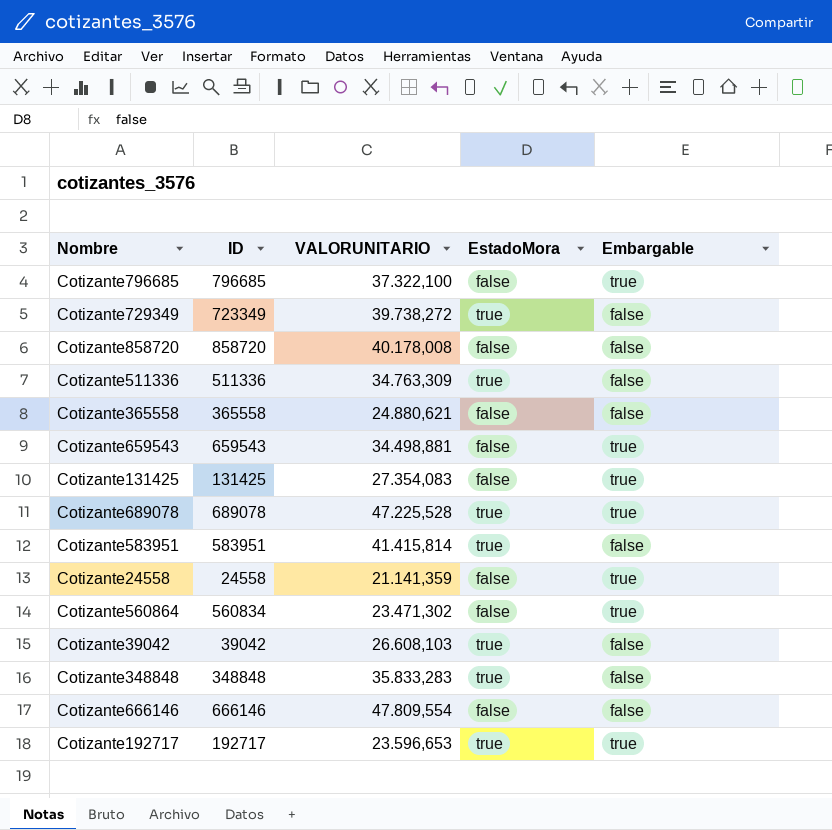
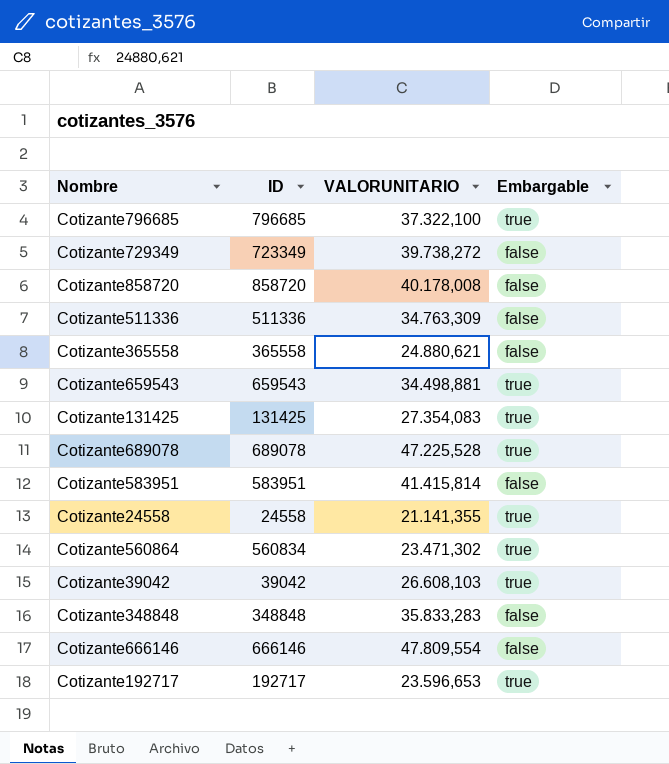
column EstadoMora | position: 4 -> none
Cotizante24558 | VALORUNITARIO: 21.141,359 -> 21.141,355
Cotizante39042 | Embargable: false -> true

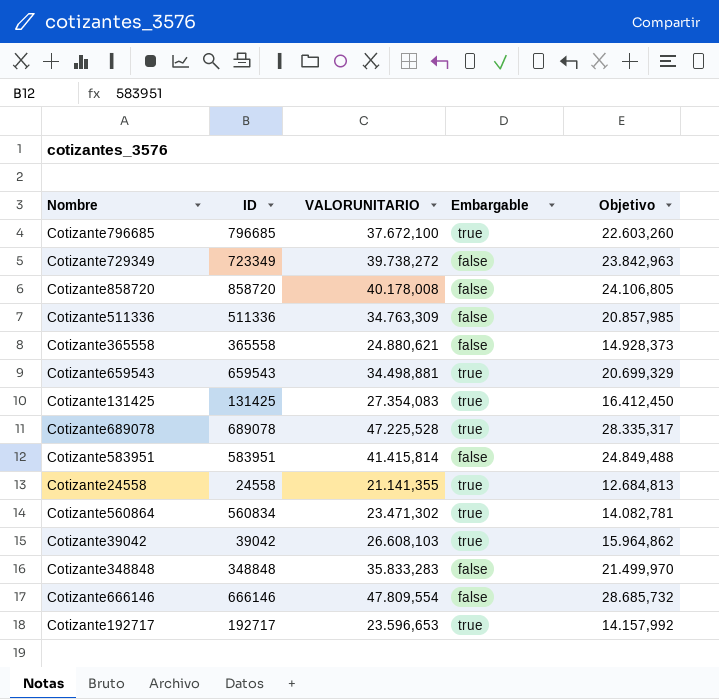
column Objetivo | formula: none -> [VALORUNITARIO] * 0,6
Cotizante796685 | VALORUNITARIO: 37.322,100 -> 37.672,100

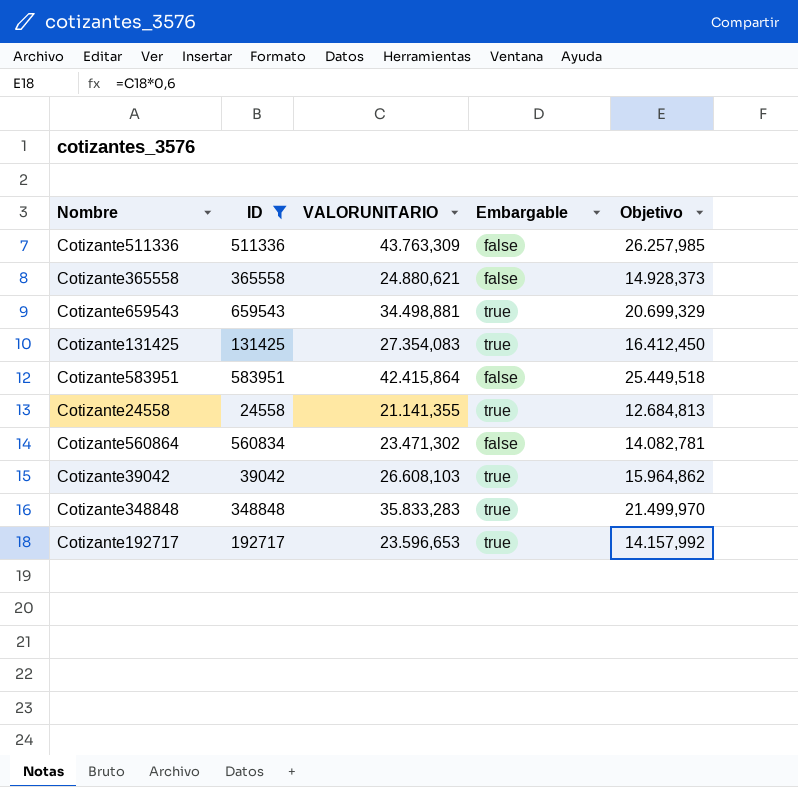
filter: none -> ID <= 659543
Cotizante511336 | VALORUNITARIO: 34.763,309 -> 43.763,309
Cotizante511336 | Objetivo: 20.857,985 -> 26.257,985
Cotizante583951 | VALORUNITARIO: 41.415,814 -> 42.415,864
Cotizante583951 | Objetivo: 24.849,488 -> 25.449,518
Cotizante560864 | Embargable: true -> false
Cotizante348848 | Embargable: false -> true

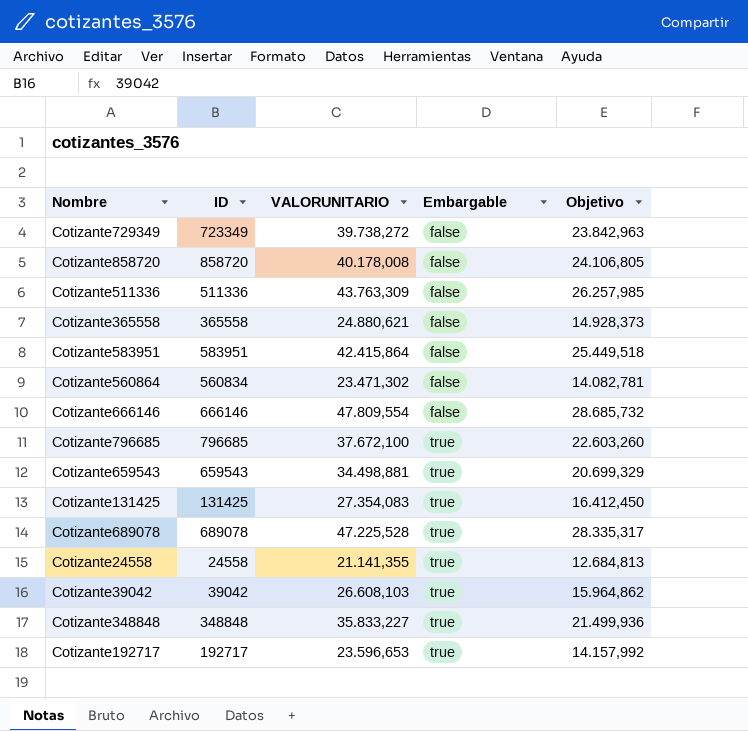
filter: ID <= 659543 -> none
row order: none -> Embargable ascending
Cotizante348848 | VALORUNITARIO: 35.833,283 -> 35.833,227
Cotizante348848 | Objetivo: 21.499,970 -> 21.499,936

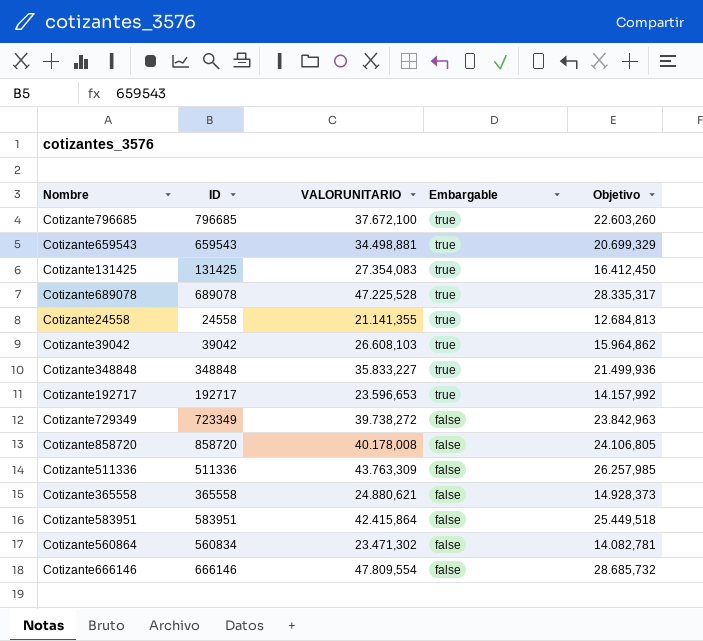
row order: Embargable ascending -> Embargable descending

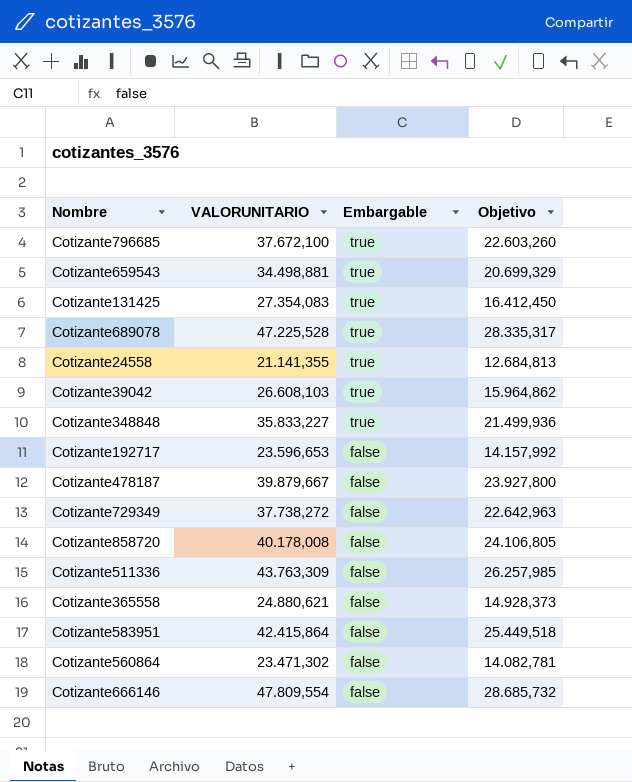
column ID | position: 2 -> none
Cotizante192717 | Embargable: true -> false
row Cotizante478187: none -> 39.879,667 | false | 23.927,800
Cotizante729349 | VALORUNITARIO: 39.738,272 -> 37.738,272
Cotizante729349 | Objetivo: 23.842,963 -> 22.642,963

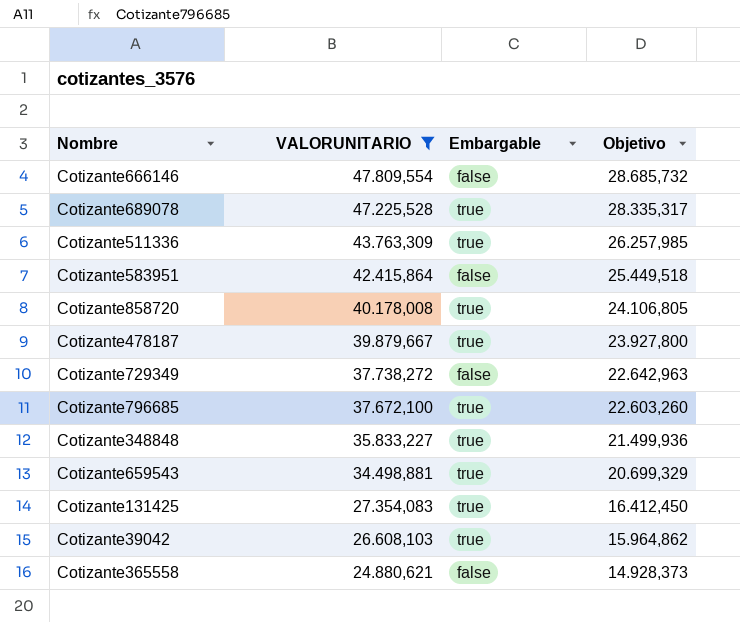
filter: none -> VALORUNITARIO >= 24.880,621
row order: Embargable descending -> VALORUNITARIO descending
Cotizante511336 | Embargable: false -> true
Cotizante858720 | Embargable: false -> true
Cotizante478187 | Embargable: false -> true

